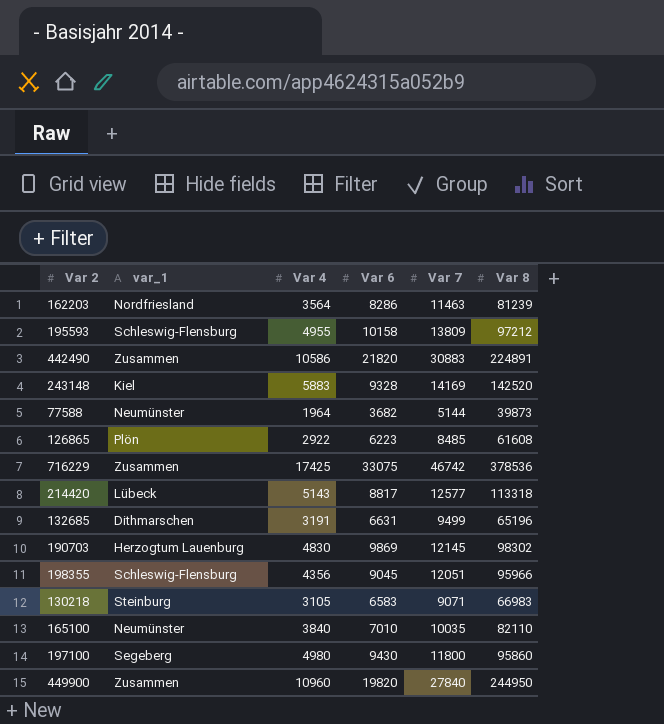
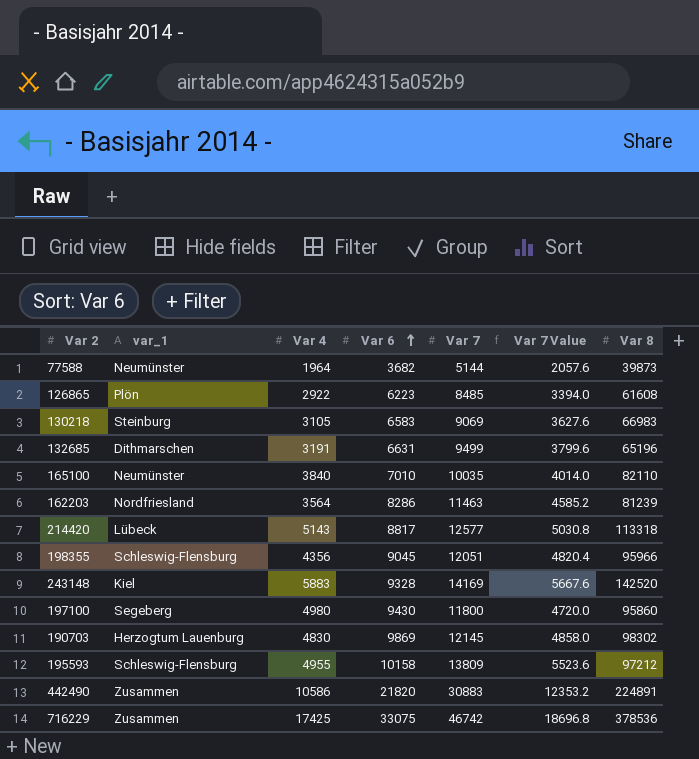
row order: none -> Var 6 ascending
column Var 7 Value | formula: none -> [Var 7] * 0.4
row 449900: Zusammen | 10960 | 19820 | 27840 | 244950 -> none
130218 | Var 7: 9071 -> 9069

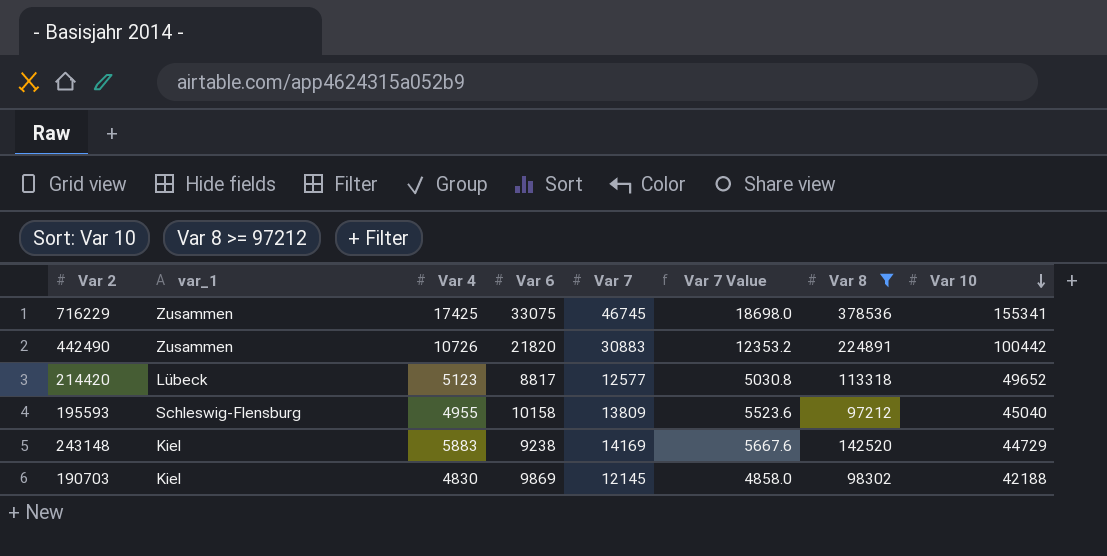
filter: none -> Var 8 >= 97212
row order: Var 6 ascending -> Var 10 descending
column Var 10 | position: none -> 8
716229 | Var 7: 46742 -> 46745
716229 | Var 7 Value: 18696.8 -> 18698.0
442490 | Var 4: 10586 -> 10726
214420 | Var 4: 5143 -> 5123
243148 | Var 6: 9328 -> 9238
190703 | var_1: Herzogtum Lauenburg -> Kiel

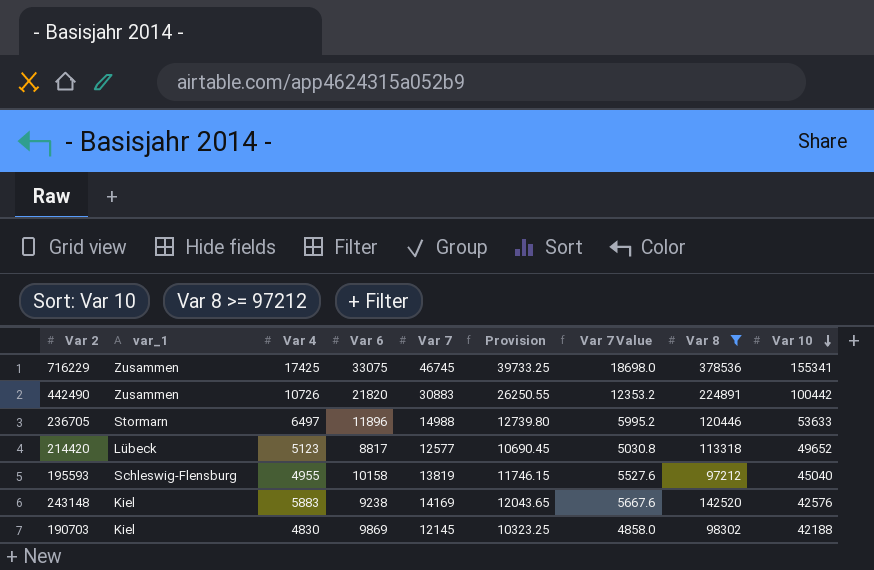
column Provision | formula: none -> [Var 7] * 0.85
row 236705: none -> Stormarn | 6497 | 11896 | 14988 | 12739.80 | 5995.2 | 120446 | 53633
195593 | Var 7: 13809 -> 13819
195593 | Var 7 Value: 5523.6 -> 5527.6
243148 | Var 10: 44729 -> 42576

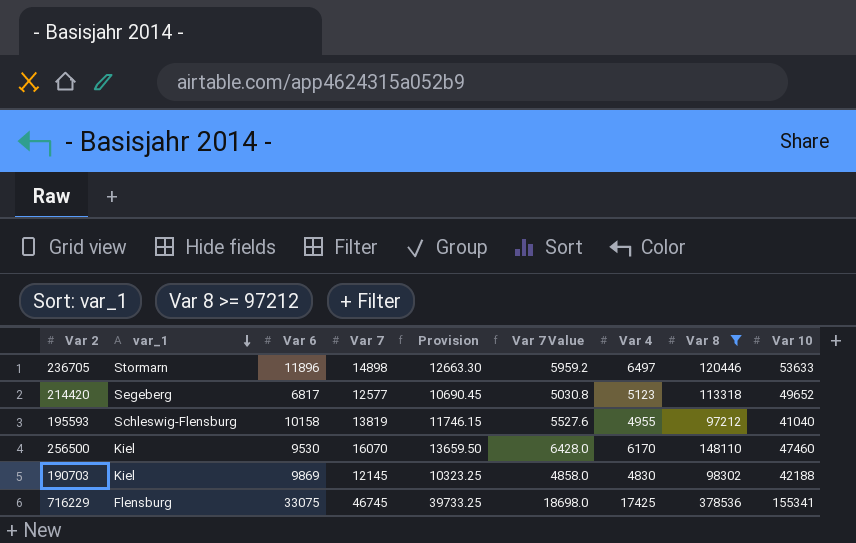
row order: Var 10 descending -> var_1 descending
column Var 4 | position: 3 -> 7
row 442490: Zusammen | 10726 | 21820 | 30883 | 26250.55 | 12353.2 | 224891 | 100442 -> none
row 243148: Kiel | 5883 | 9238 | 14169 | 12043.65 | 5667.6 | 142520 | 42576 -> none
236705 | Var 7: 14988 -> 14898
236705 | Provision: 12739.80 -> 12663.30
236705 | Var 7 Value: 5995.2 -> 5959.2
214420 | var_1: Lübeck -> Segeberg
214420 | Var 6: 8817 -> 6817
195593 | Var 10: 45040 -> 41040
row 256500: none -> Kiel | 9530 | 16070 | 13659.50 | 6428.0 | 6170 | 148110 | 47460
716229 | var_1: Zusammen -> Flensburg

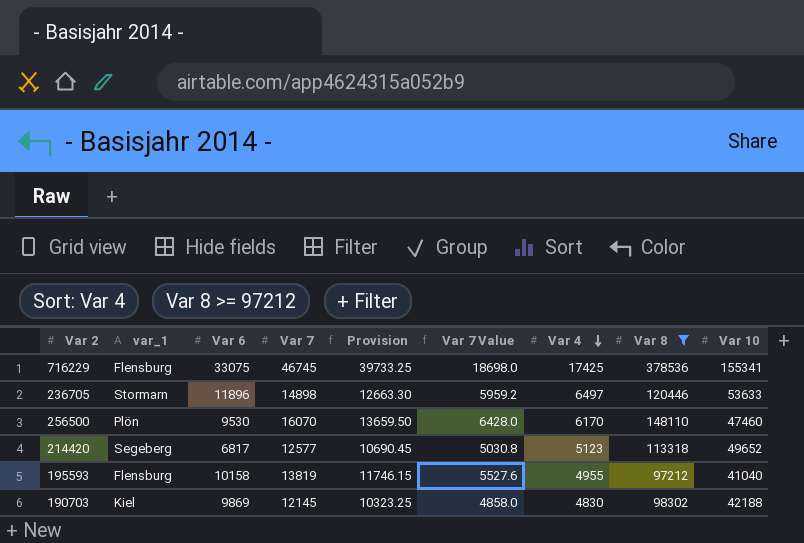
row order: var_1 descending -> Var 4 descending
256500 | var_1: Kiel -> Plön
195593 | var_1: Schleswig-Flensburg -> Flensburg

